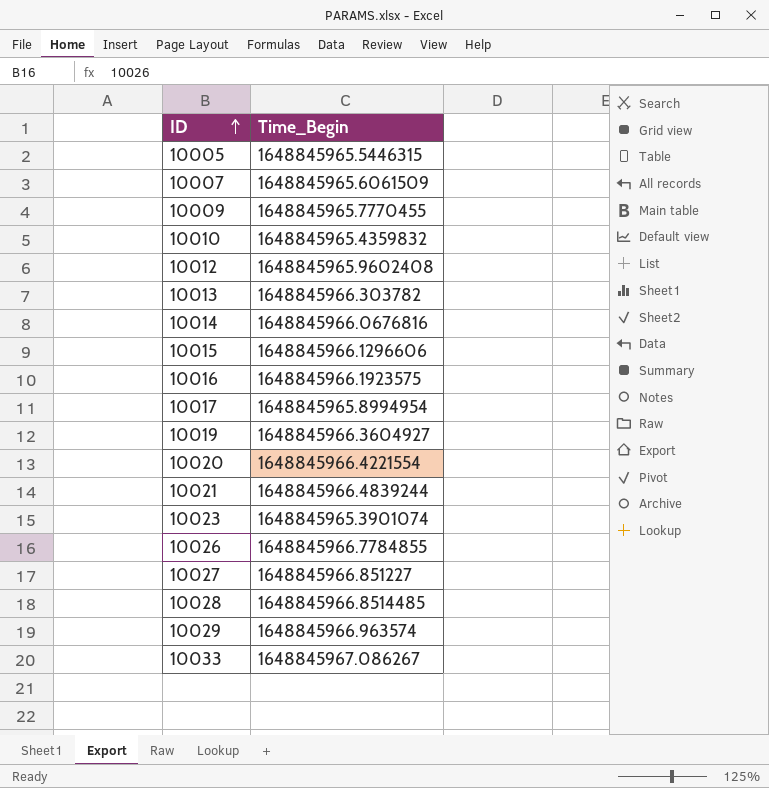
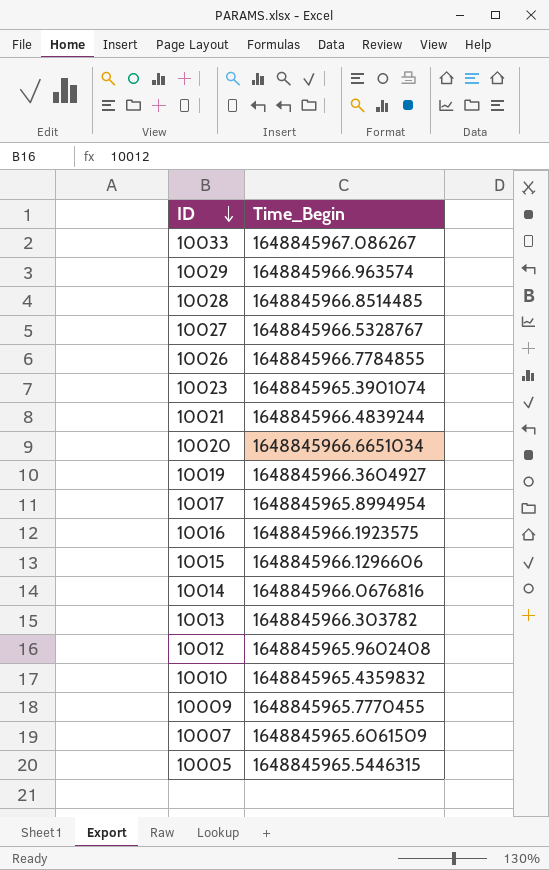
row order: ID ascending -> ID descending
10027 | Time_Begin: 1648845966.851227 -> 1648845966.5328767
10020 | Time_Begin: 1648845966.4221554 -> 1648845966.6651034

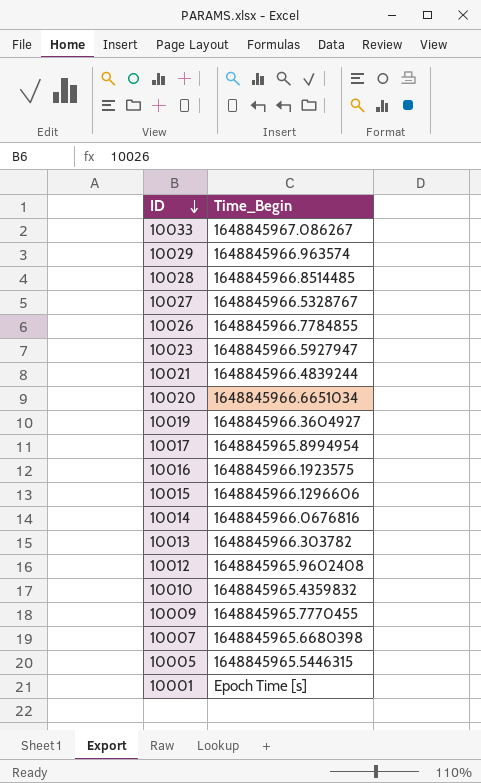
10023 | Time_Begin: 1648845965.3901074 -> 1648845966.5927947
10007 | Time_Begin: 1648845965.6061509 -> 1648845965.6680398
row 10001: none -> Epoch Time [s]

